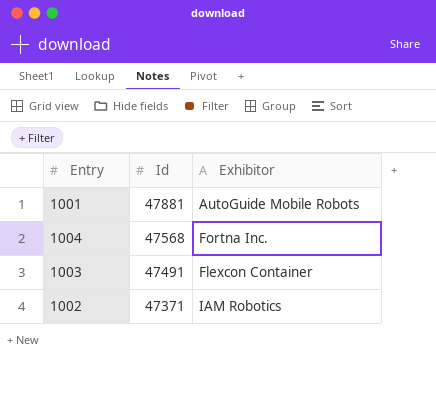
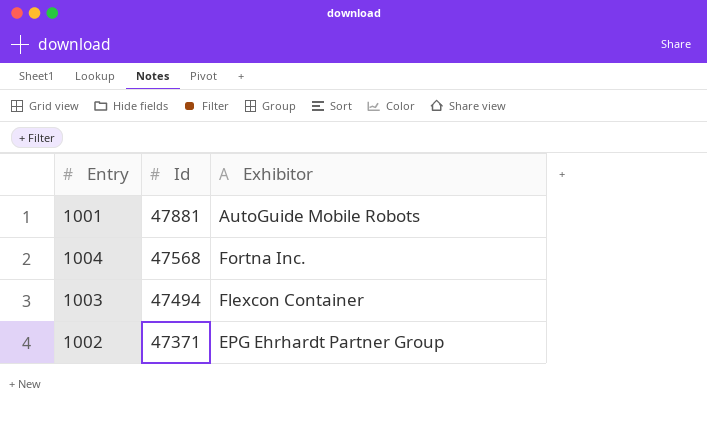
1003 | Id: 47491 -> 47494
1002 | Exhibitor: IAM Robotics -> EPG Ehrhardt Partner Group

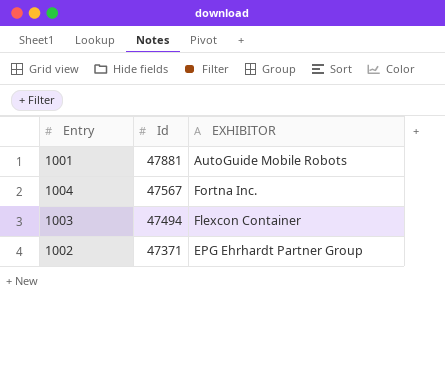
column name: Exhibitor -> EXHIBITOR
1004 | Id: 47568 -> 47567

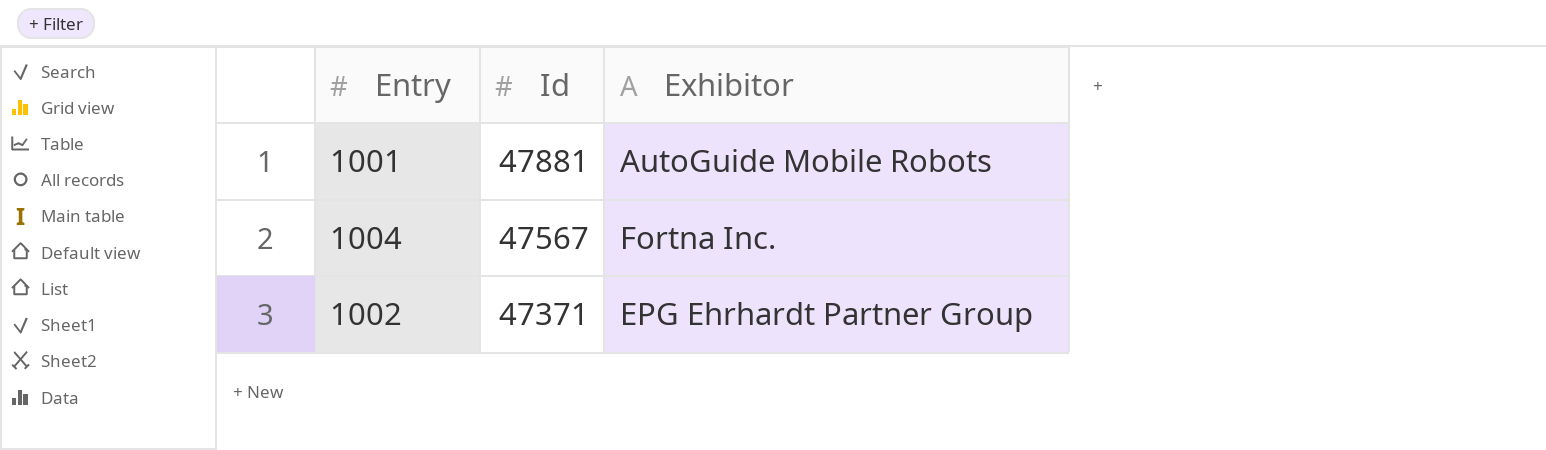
column name: EXHIBITOR -> Exhibitor
row 1003: 47494 | Flexcon Container -> none

